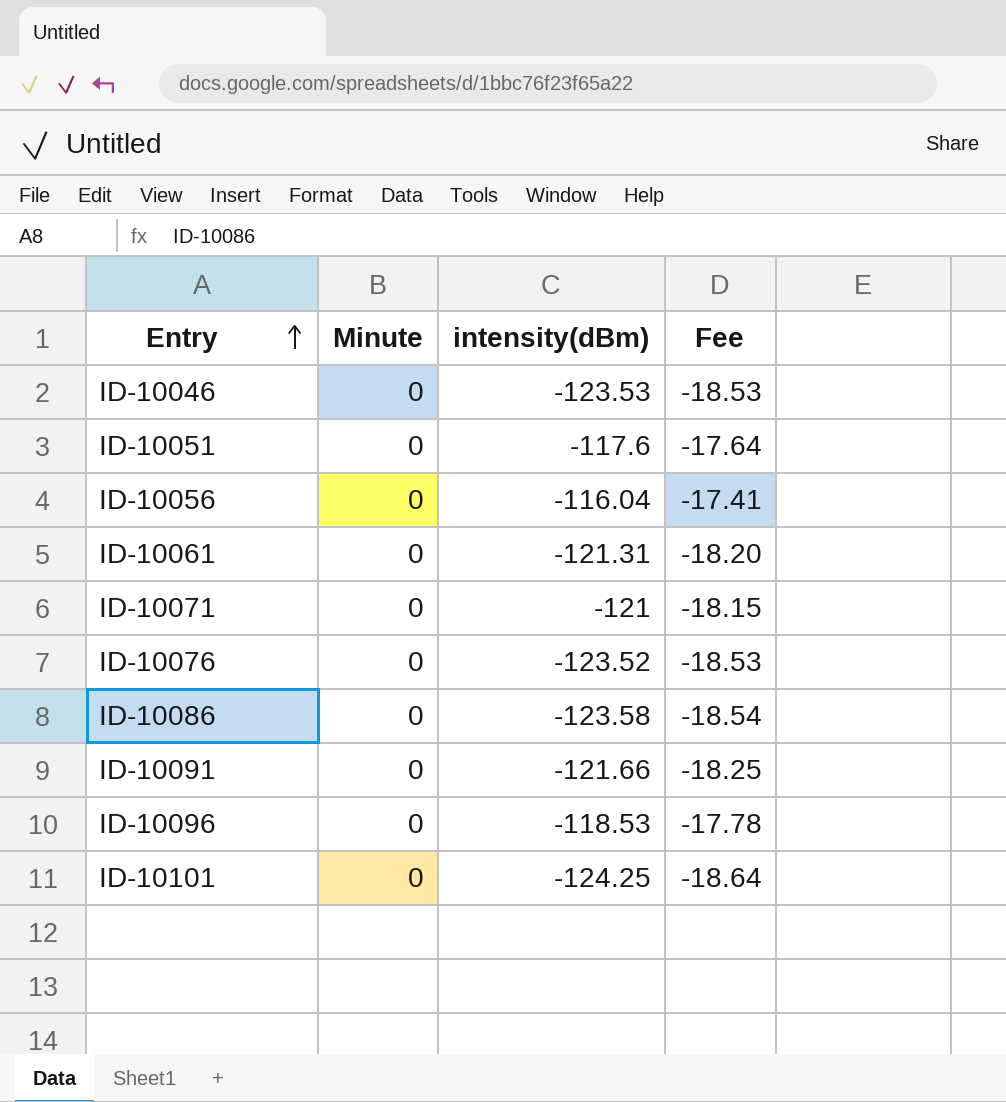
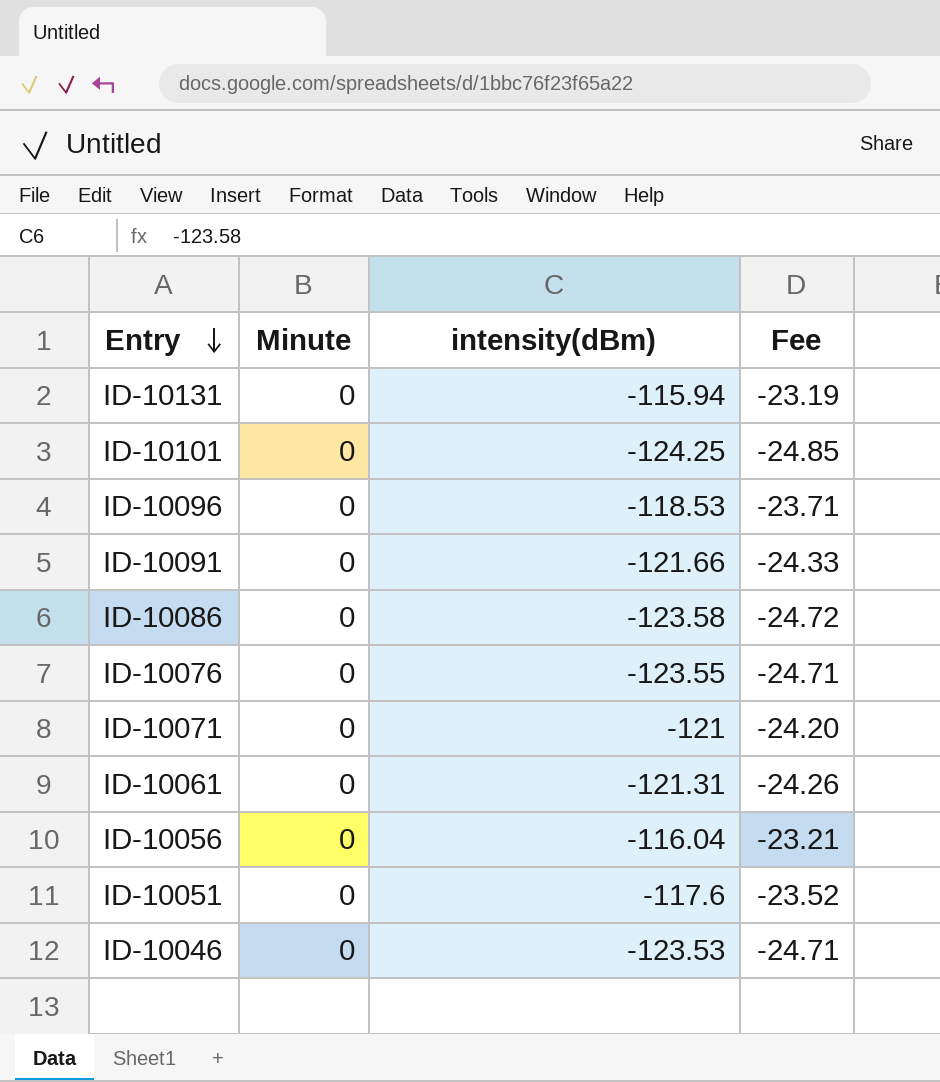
row order: Entry ascending -> Entry descending
column Fee | formula: [intensity(dBm)] * 0.15 -> [intensity(dBm)] * 0.2
row ID-10131: none -> 0 | -115.94 | -23.19
ID-10076 | intensity(dBm): -123.52 -> -123.55

